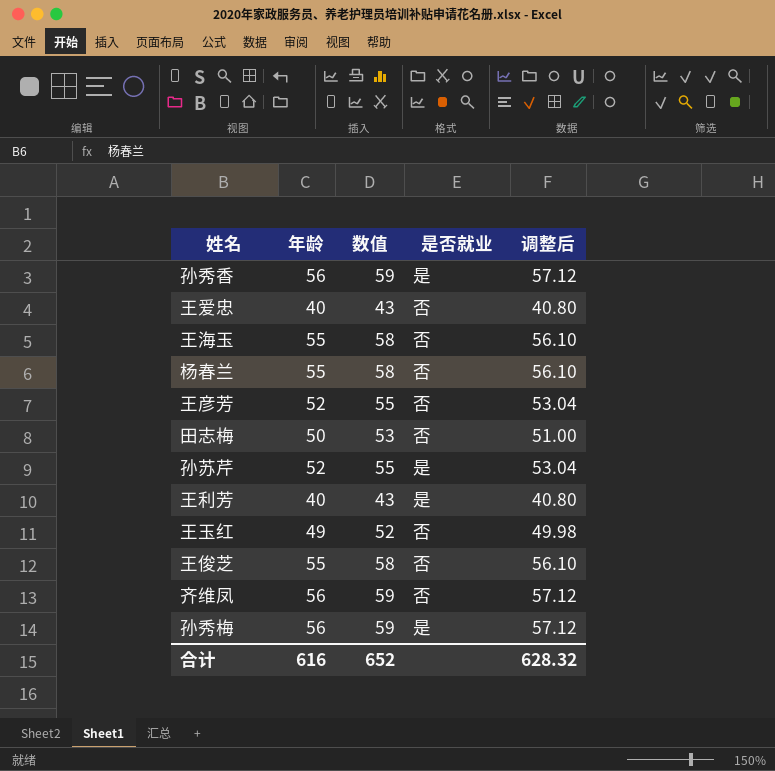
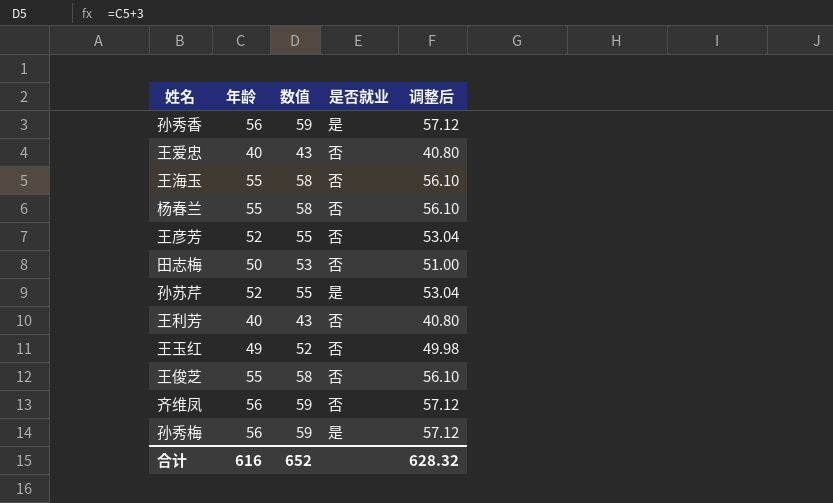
王利芳 | 是否就业: 是 -> 否

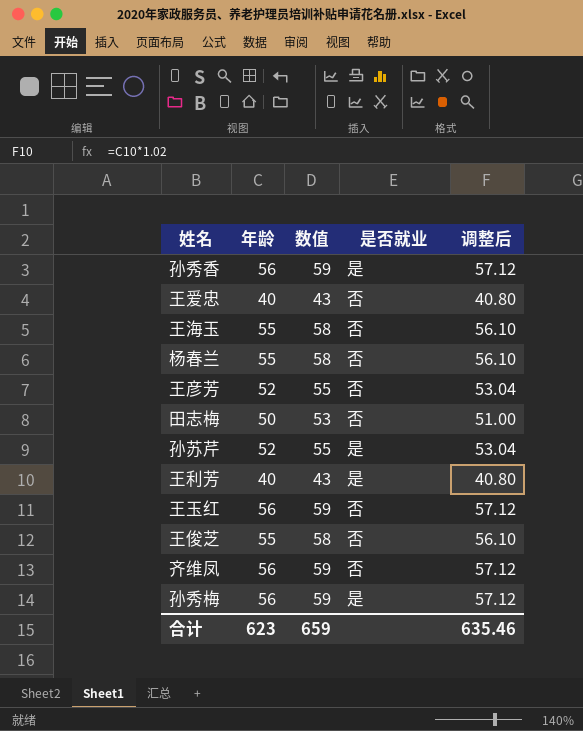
王利芳 | 是否就业: 否 -> 是
王玉红 | 年龄: 49 -> 56
王玉红 | 数值: 52 -> 59
王玉红 | 调整后: 49.98 -> 57.12
合计 | 年龄: 616 -> 623
合计 | 数值: 652 -> 659
合计 | 调整后: 628.32 -> 635.46

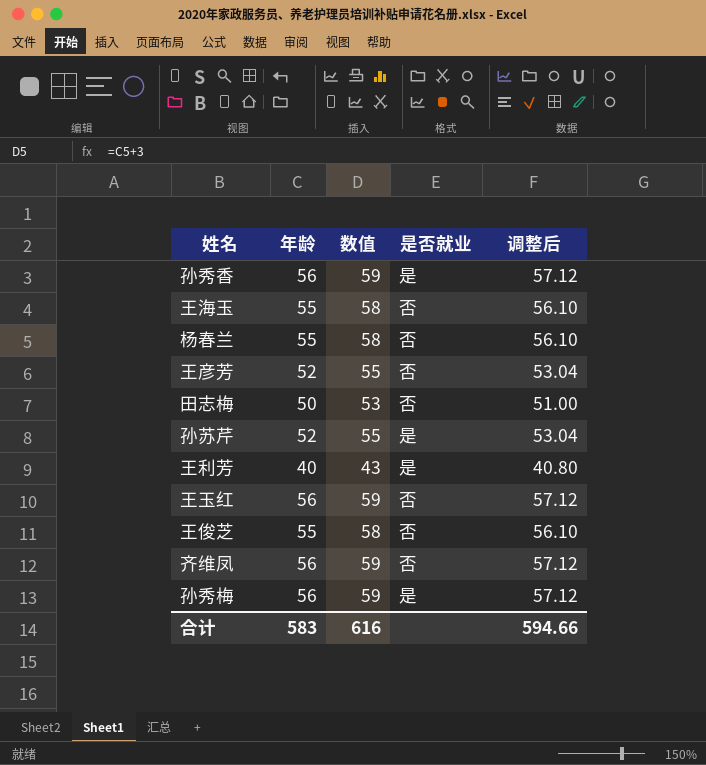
row 王爱忠: 40 | 43 | 否 | 40.80 -> none
合计 | 年龄: 623 -> 583
合计 | 数值: 659 -> 616
合计 | 调整后: 635.46 -> 594.66

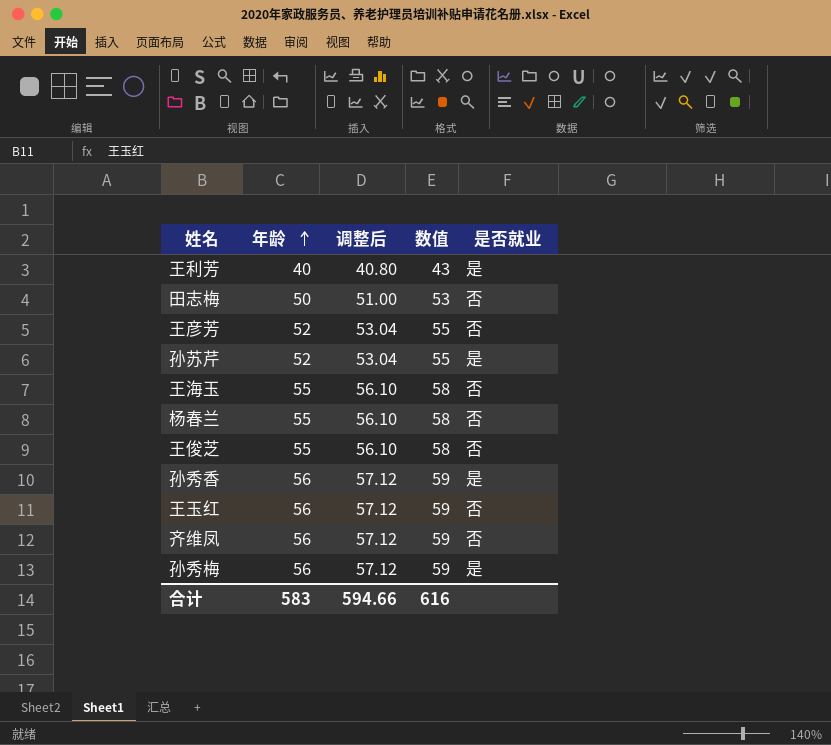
row order: none -> 年龄 ascending
column 调整后 | position: 5 -> 3

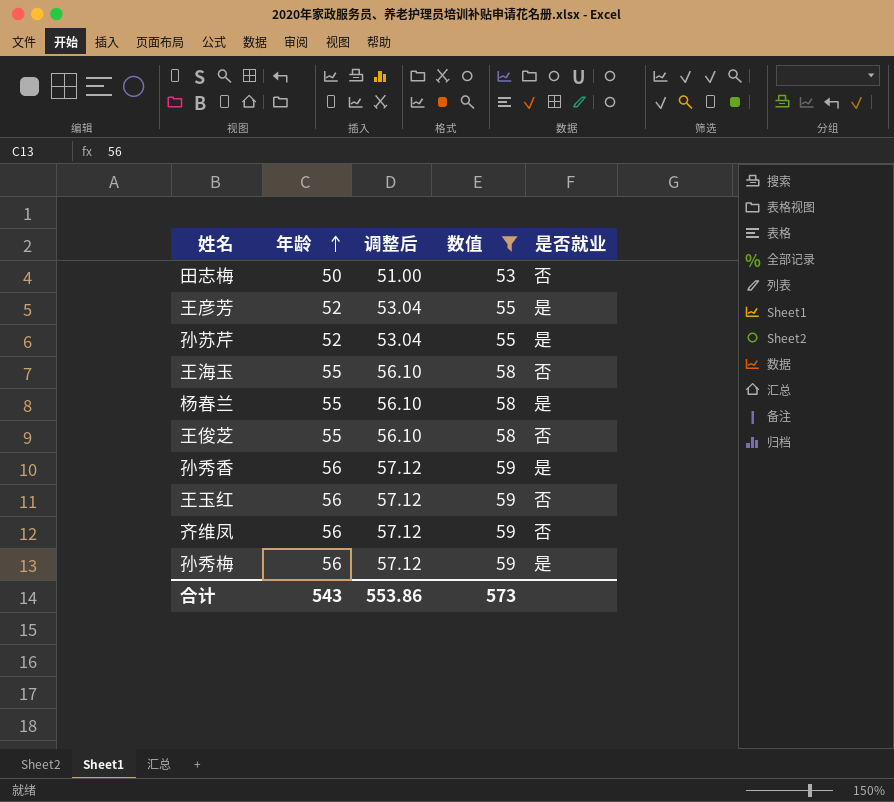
filter: none -> 数值 != 43
王彦芳 | 是否就业: 否 -> 是
杨春兰 | 是否就业: 否 -> 是
合计 | 年龄: 583 -> 543
合计 | 调整后: 594.66 -> 553.86
合计 | 数值: 616 -> 573

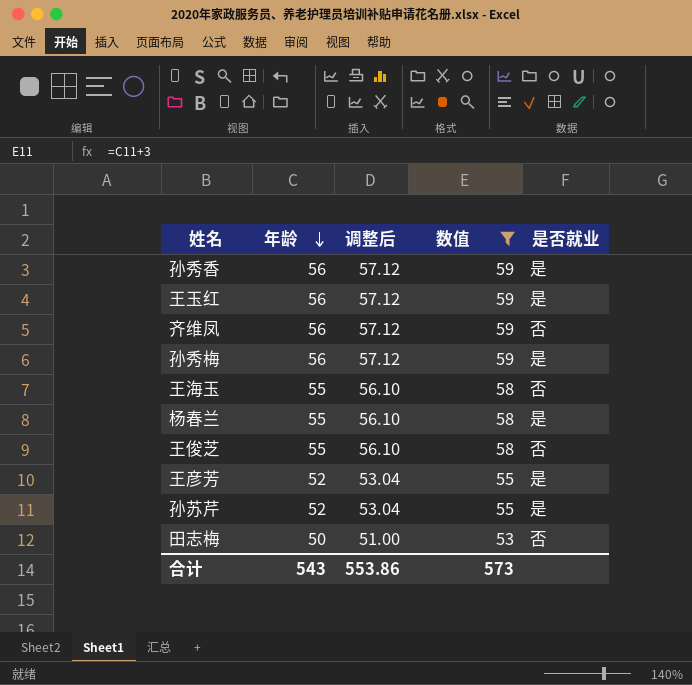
row order: 年龄 ascending -> 年龄 descending
王玉红 | 是否就业: 否 -> 是

